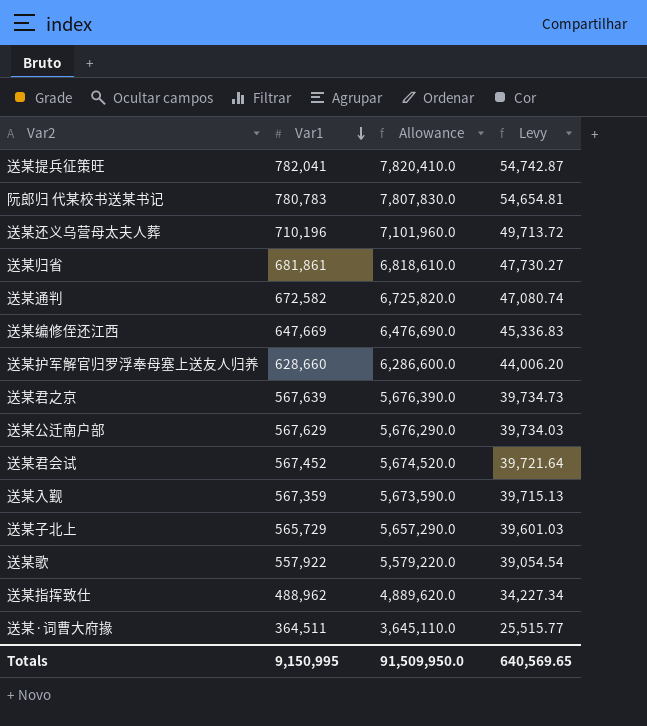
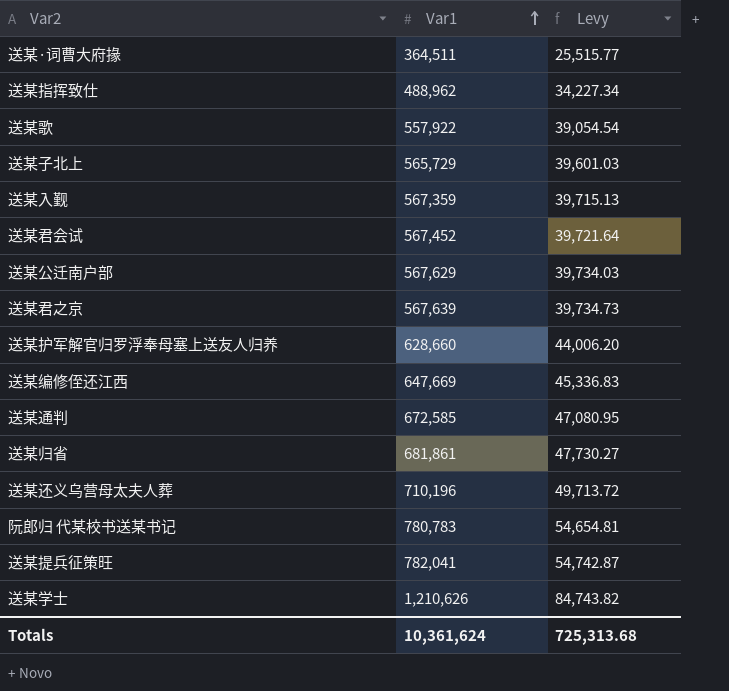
row order: Var1 descending -> Var1 ascending
column Allowance | formula: [Var1] * 10 -> none
送某通判 | Var1: 672,582 -> 672,585
送某通判 | Levy: 47,080.74 -> 47,080.95
row 送某学士: none -> 1,210,626 | 84,743.82
Totals | Var1: 9,150,995 -> 10,361,624
Totals | Levy: 640,569.65 -> 725,313.68

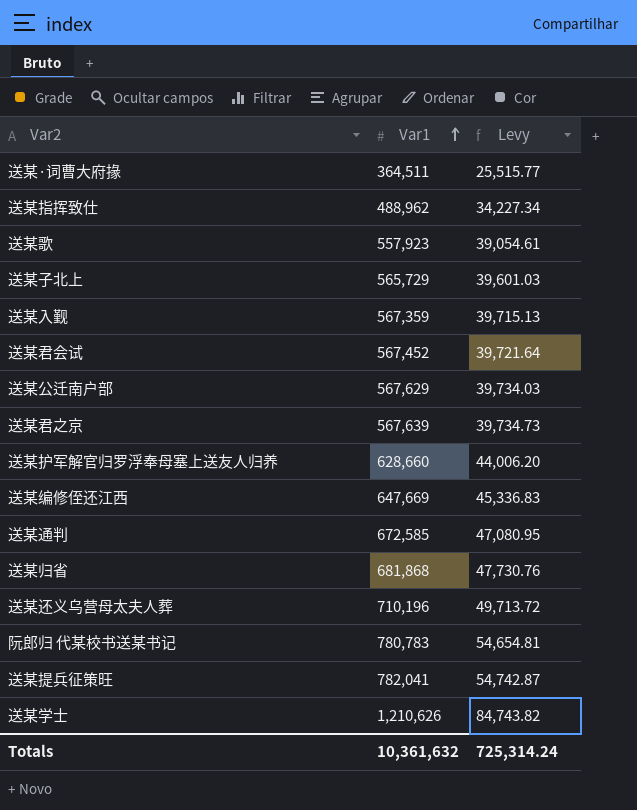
送某歌 | Var1: 557,922 -> 557,923
送某歌 | Levy: 39,054.54 -> 39,054.61
送某归省 | Var1: 681,861 -> 681,868
送某归省 | Levy: 47,730.27 -> 47,730.76
Totals | Var1: 10,361,624 -> 10,361,632
Totals | Levy: 725,313.68 -> 725,314.24

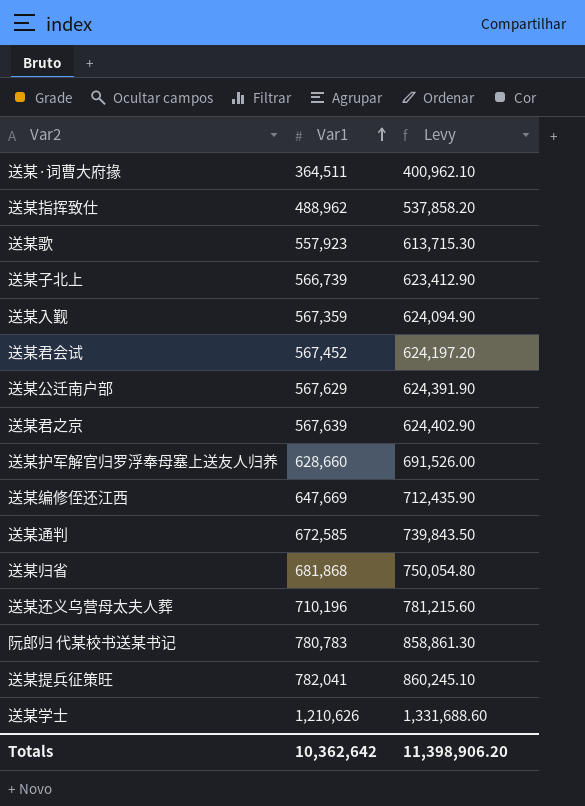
column Levy | formula: [Var1] * 0.07 -> [Var1] * 1.1
送某子北上 | Var1: 565,729 -> 566,739
Totals | Var1: 10,361,632 -> 10,362,642
Totals | Levy: 725,314.24 -> 11,398,906.20

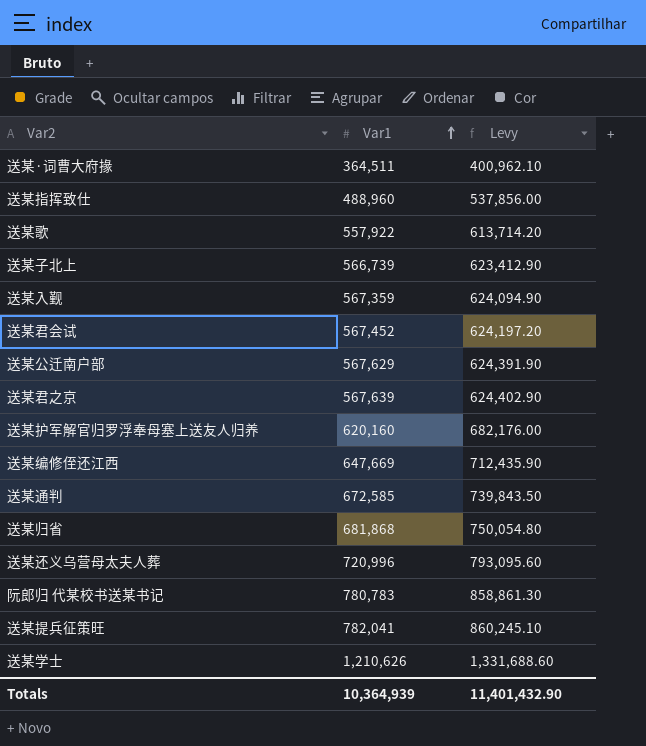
送某指挥致仕 | Var1: 488,962 -> 488,960
送某指挥致仕 | Levy: 537,858.20 -> 537,856.00
送某歌 | Var1: 557,923 -> 557,922
送某歌 | Levy: 613,715.30 -> 613,714.20
送某护军解官归罗浮奉母塞上送友人归养 | Var1: 628,660 -> 620,160
送某护军解官归罗浮奉母塞上送友人归养 | Levy: 691,526.00 -> 682,176.00
送某还义乌营母太夫人葬 | Var1: 710,196 -> 720,996
送某还义乌营母太夫人葬 | Levy: 781,215.60 -> 793,095.60
Totals | Var1: 10,362,642 -> 10,364,939
Totals | Levy: 11,398,906.20 -> 11,401,432.90

